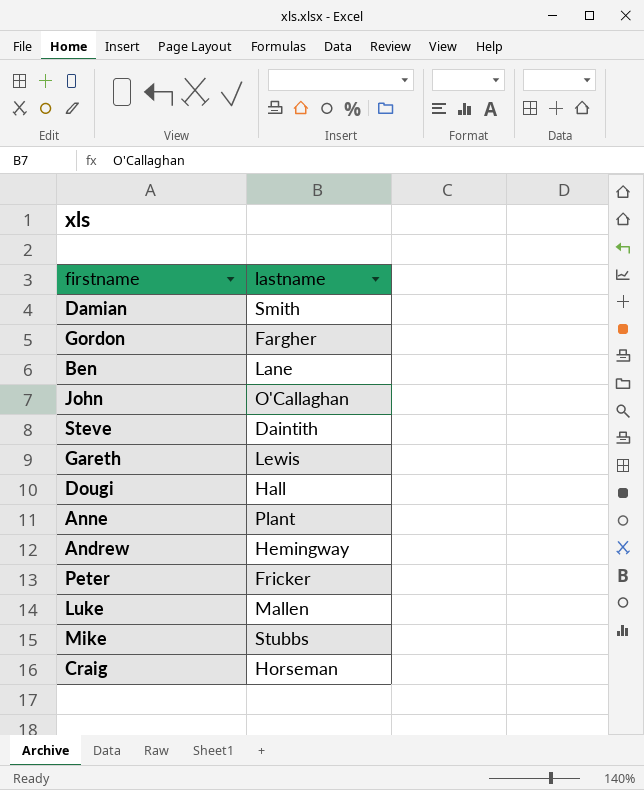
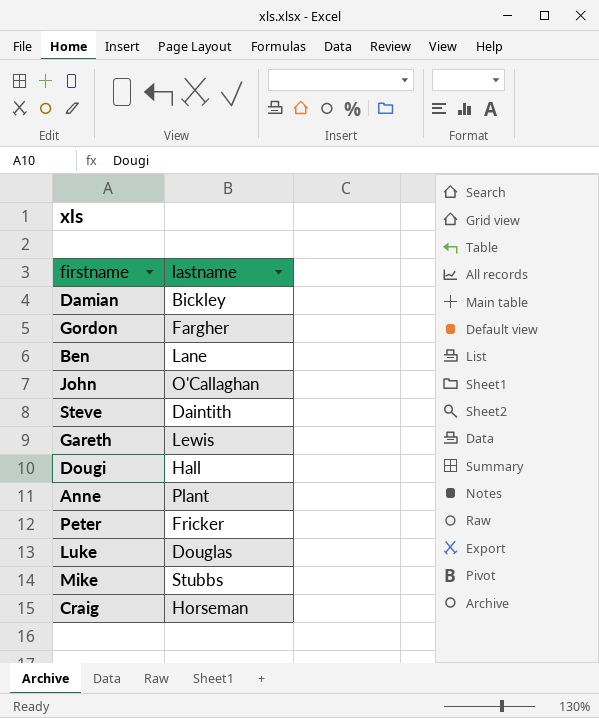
row Andrew: Hemingway -> none
Damian | lastname: Smith -> Bickley
Luke | lastname: Mallen -> Douglas

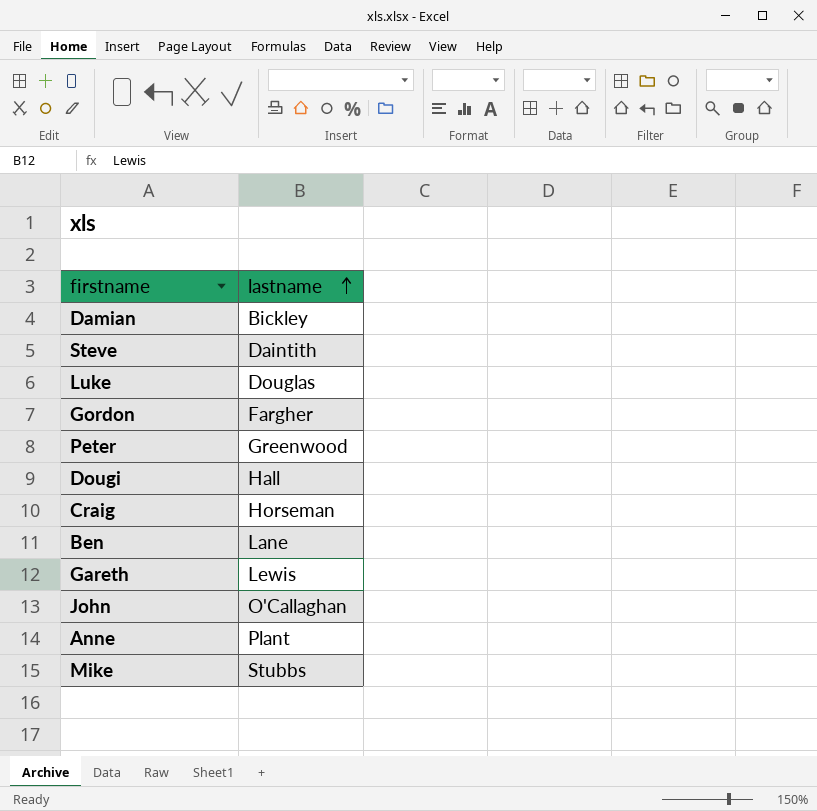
row order: none -> lastname ascending
Peter | lastname: Fricker -> Greenwood

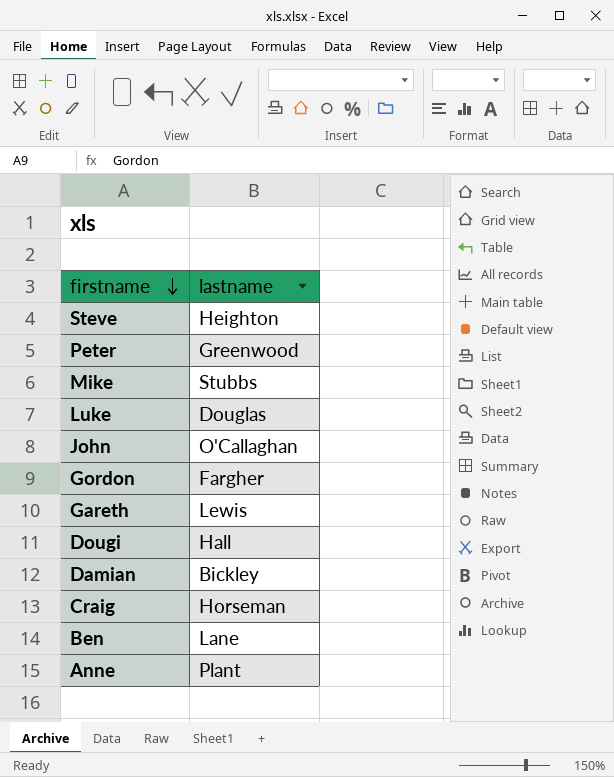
row order: lastname ascending -> firstname descending
Steve | lastname: Daintith -> Heighton

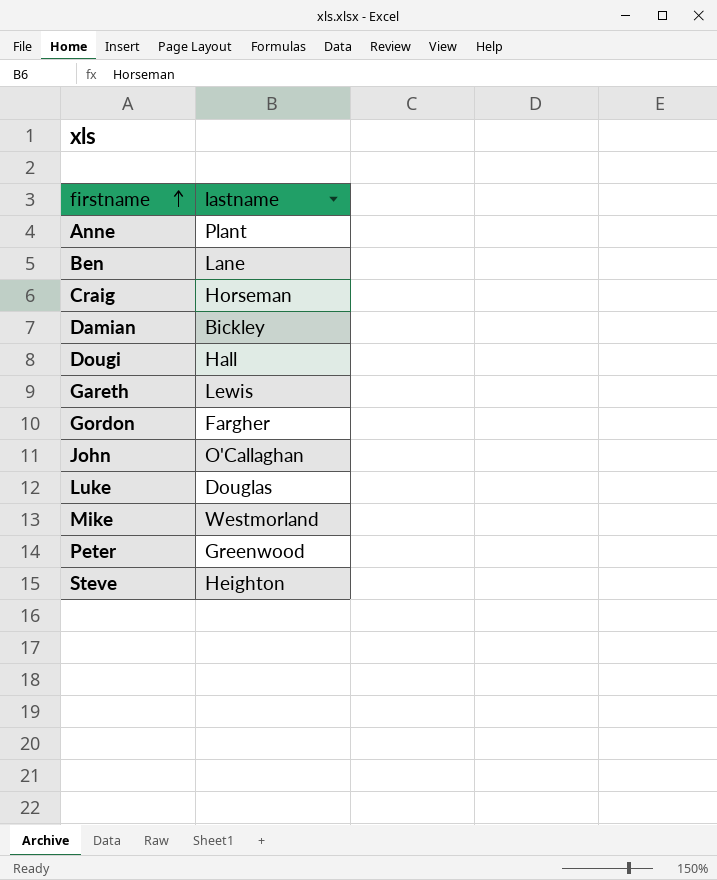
row order: firstname descending -> firstname ascending
Mike | lastname: Stubbs -> Westmorland

